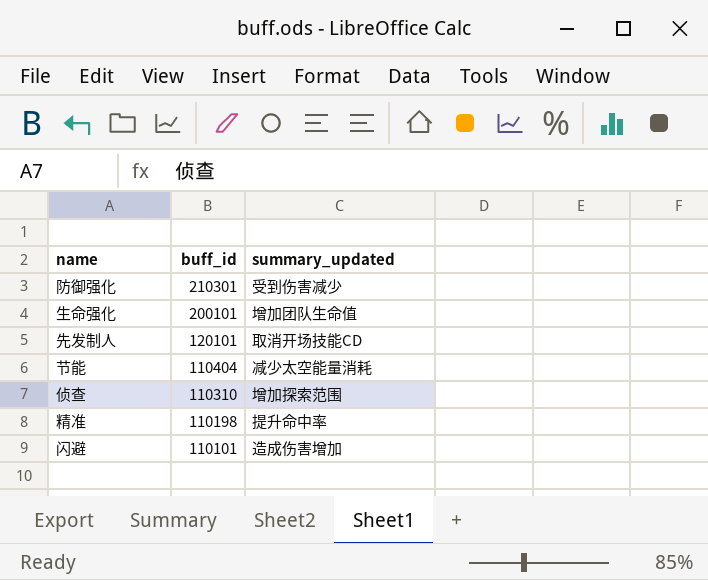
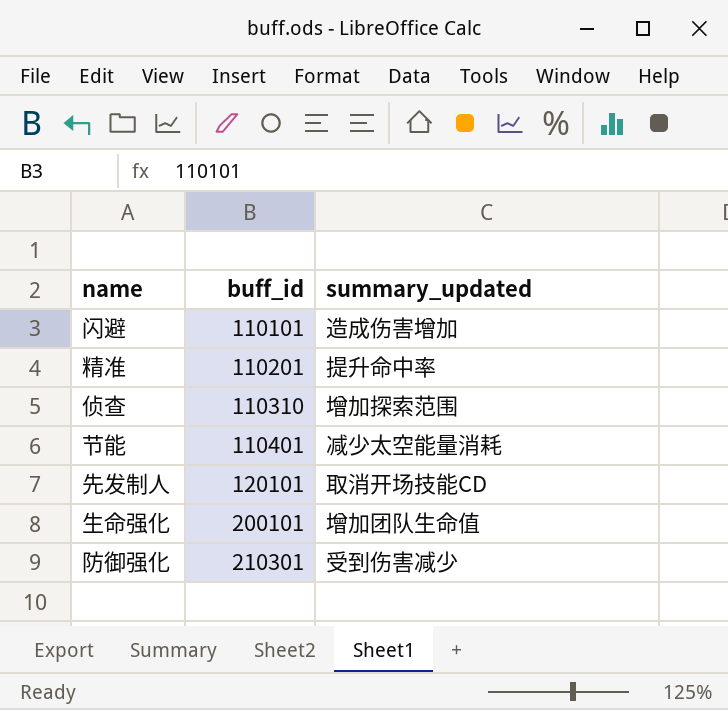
row order: buff_id descending -> buff_id ascending
精准 | buff_id: 110198 -> 110201
节能 | buff_id: 110404 -> 110401

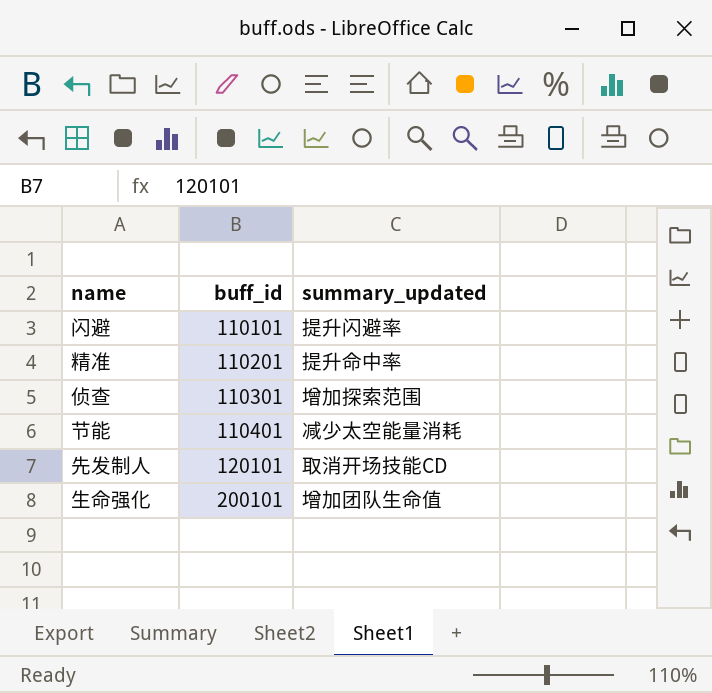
row 防御强化: 210301 | 受到伤害减少 -> none
闪避 | summary_updated: 造成伤害增加 -> 提升闪避率
侦查 | buff_id: 110310 -> 110301

